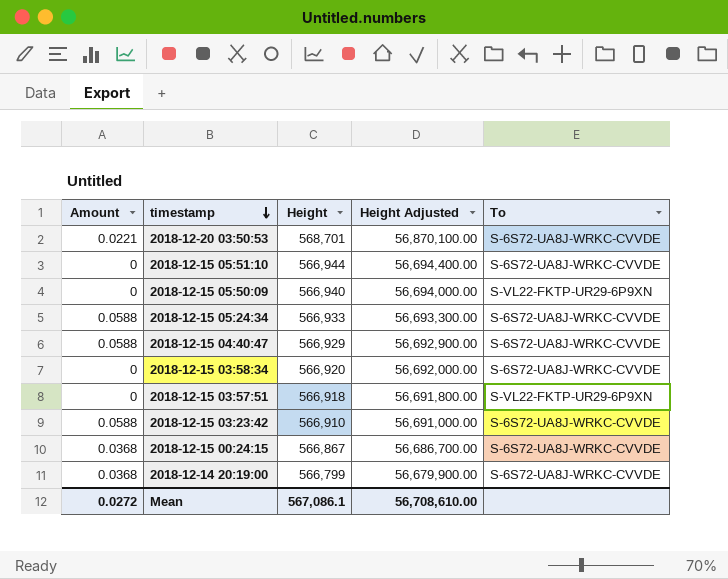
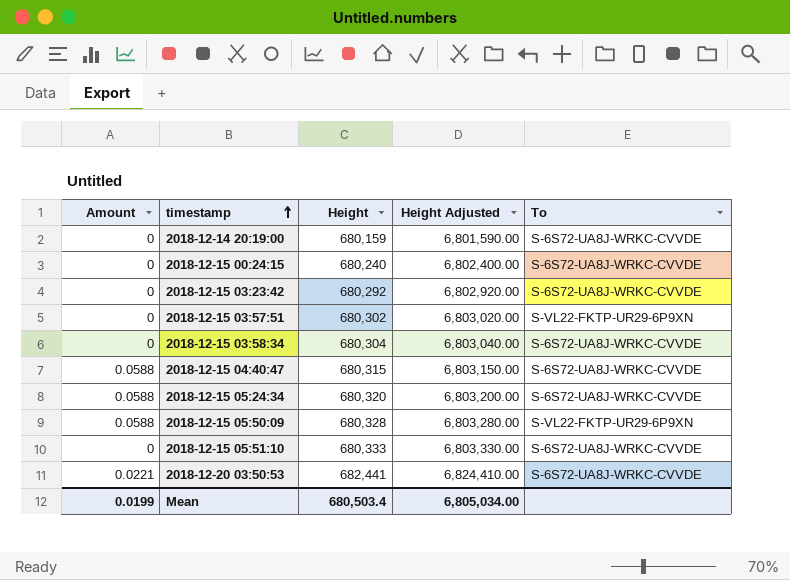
row order: timestamp descending -> timestamp ascending
column Height Adjusted | formula: [Height] * 100 -> [Height] * 10
2018-12-14 20:19:00 | Amount: 0.0368 -> 0
2018-12-14 20:19:00 | Height: 566,799 -> 680,159
2018-12-15 00:24:15 | Amount: 0.0368 -> 0
2018-12-15 00:24:15 | Height: 566,867 -> 680,240
2018-12-15 03:23:42 | Amount: 0.0588 -> 0
2018-12-15 03:23:42 | Height: 566,910 -> 680,292
2018-12-15 03:57:51 | Height: 566,918 -> 680,302
2018-12-15 03:58:34 | Height: 566,920 -> 680,304
2018-12-15 04:40:47 | Height: 566,929 -> 680,315
2018-12-15 05:24:34 | Height: 566,933 -> 680,320
2018-12-15 05:50:09 | Amount: 0 -> 0.0588
2018-12-15 05:50:09 | Height: 566,940 -> 680,328
2018-12-15 05:51:10 | Height: 566,944 -> 680,333
2018-12-20 03:50:53 | Height: 568,701 -> 682,441
Mean | Amount: 0.0272 -> 0.0199
Mean | Height: 567,086.1 -> 680,503.4
Mean | Height Adjusted: 56,708,610.00 -> 6,805,034.00

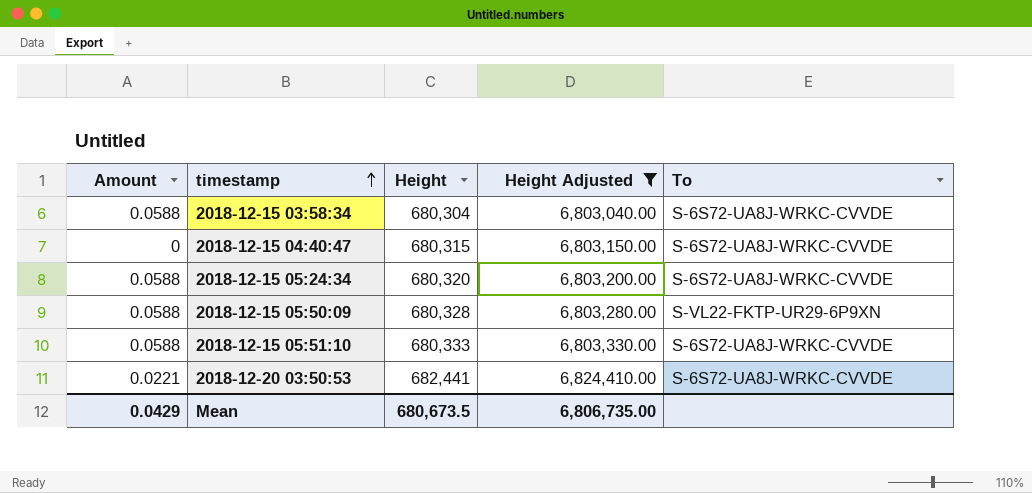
filter: none -> Height Adjusted >= 6,803,040.00
2018-12-15 03:58:34 | Amount: 0 -> 0.0588
2018-12-15 04:40:47 | Amount: 0.0588 -> 0
2018-12-15 05:51:10 | Amount: 0 -> 0.0588
Mean | Amount: 0.0199 -> 0.0429
Mean | Height: 680,503.4 -> 680,673.5
Mean | Height Adjusted: 6,805,034.00 -> 6,806,735.00

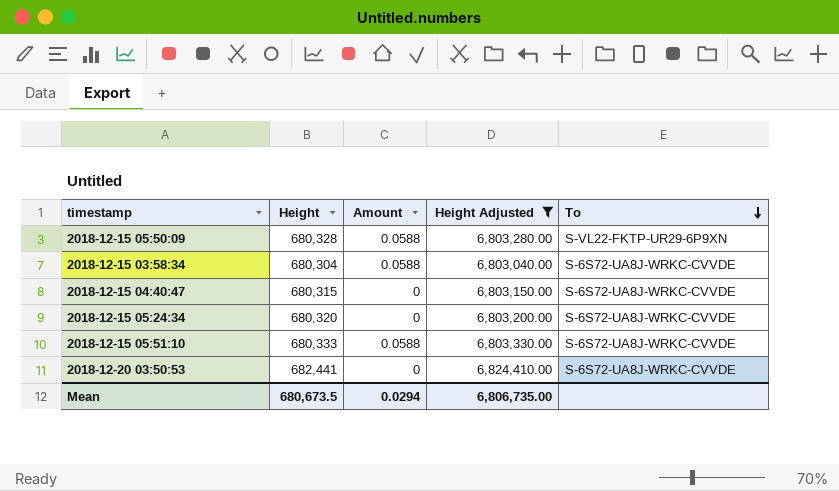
row order: timestamp ascending -> To descending
column Amount | position: 1 -> 3
2018-12-15 05:24:34 | Amount: 0.0588 -> 0
2018-12-20 03:50:53 | Amount: 0.0221 -> 0
Mean | Amount: 0.0429 -> 0.0294

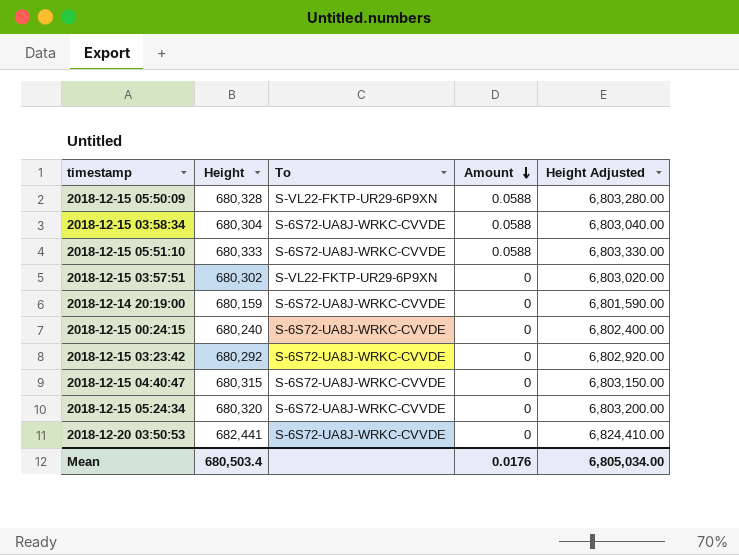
filter: Height Adjusted >= 6,803,040.00 -> none
row order: To descending -> Amount descending
column To | position: 5 -> 3
Mean | Height: 680,673.5 -> 680,503.4
Mean | Amount: 0.0294 -> 0.0176
Mean | Height Adjusted: 6,806,735.00 -> 6,805,034.00

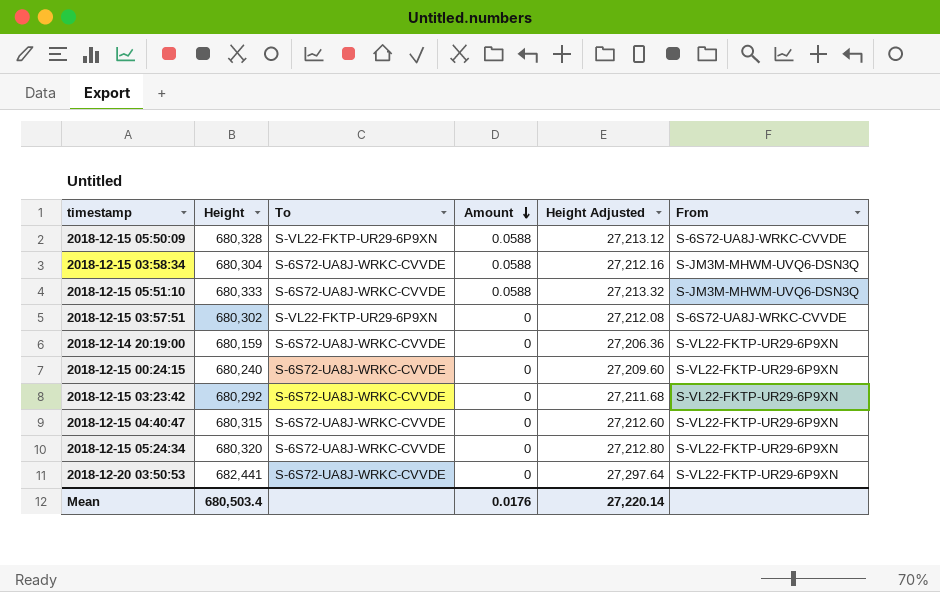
column Height Adjusted | formula: [Height] * 10 -> [Height] * 0.04
column From | position: none -> 6
Mean | Height Adjusted: 6,805,034.00 -> 27,220.14

